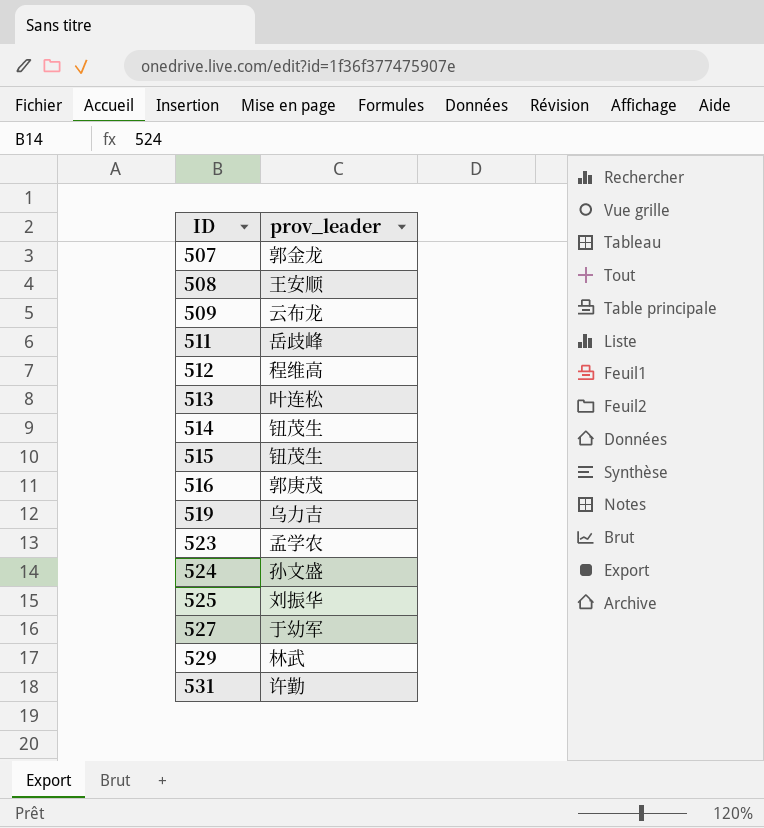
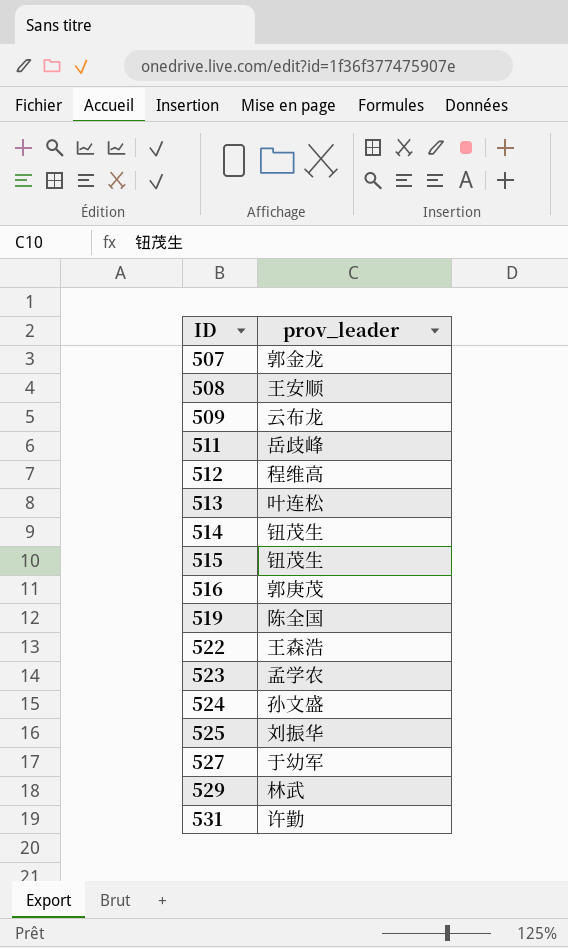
519 | prov_leader: 乌力吉 -> 陈全国
row 522: none -> 王森浩

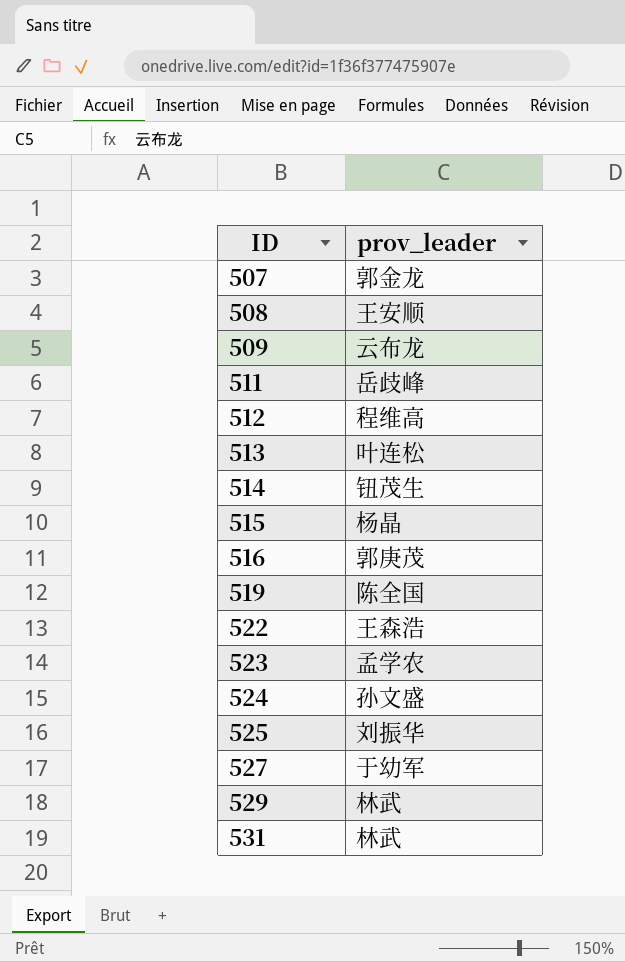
515 | prov_leader: 钮茂生 -> 杨晶
531 | prov_leader: 许勤 -> 林武

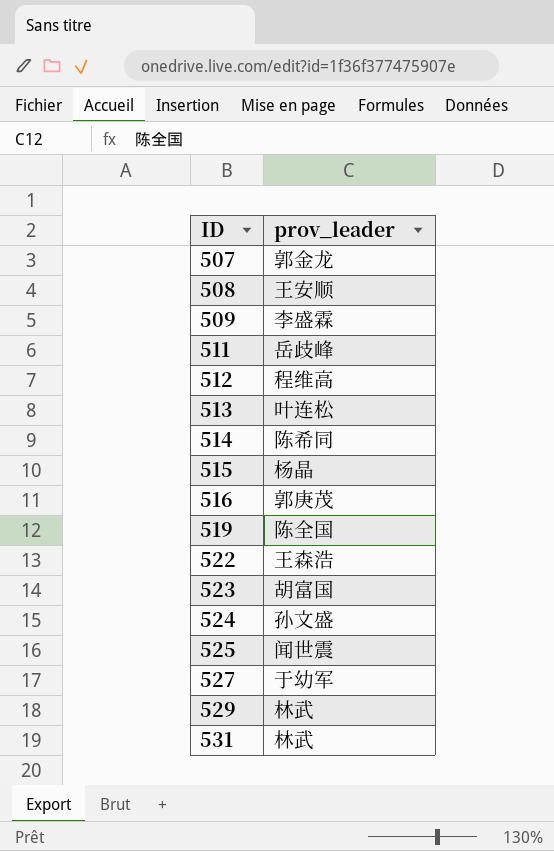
509 | prov_leader: 云布龙 -> 李盛霖
514 | prov_leader: 钮茂生 -> 陈希同
523 | prov_leader: 孟学农 -> 胡富国
525 | prov_leader: 刘振华 -> 闻世震

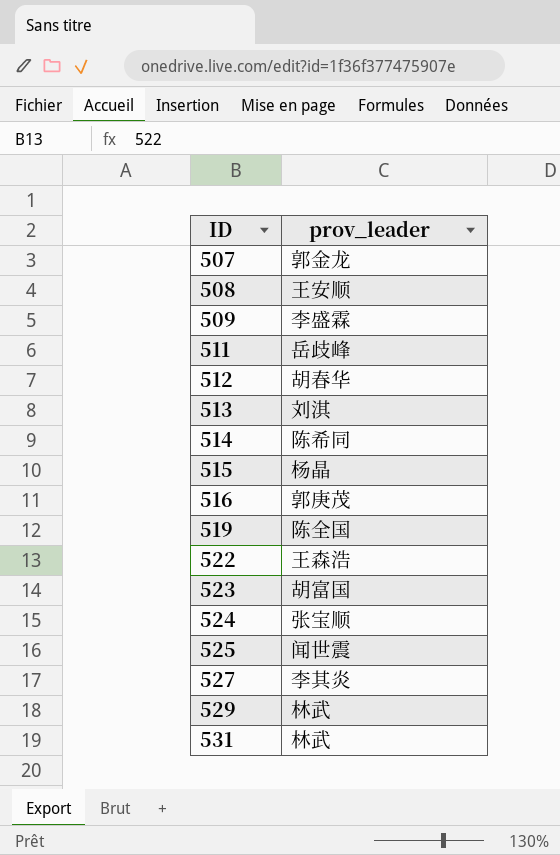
512 | prov_leader: 程维高 -> 胡春华
513 | prov_leader: 叶连松 -> 刘淇
524 | prov_leader: 孙文盛 -> 张宝顺
527 | prov_leader: 于幼军 -> 李其炎

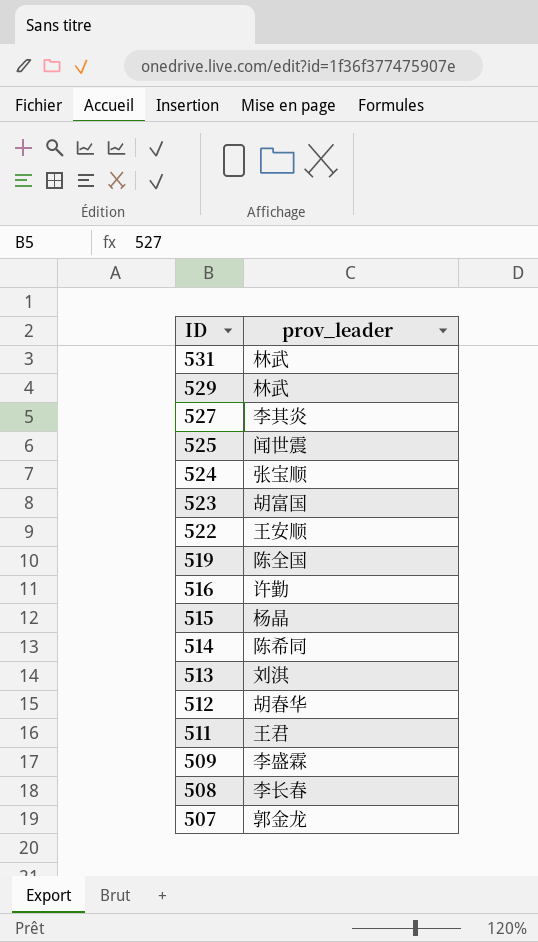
row order: ID ascending -> ID descending
522 | prov_leader: 王森浩 -> 王安顺
516 | prov_leader: 郭庚茂 -> 许勤
511 | prov_leader: 岳歧峰 -> 王君
508 | prov_leader: 王安顺 -> 李长春

